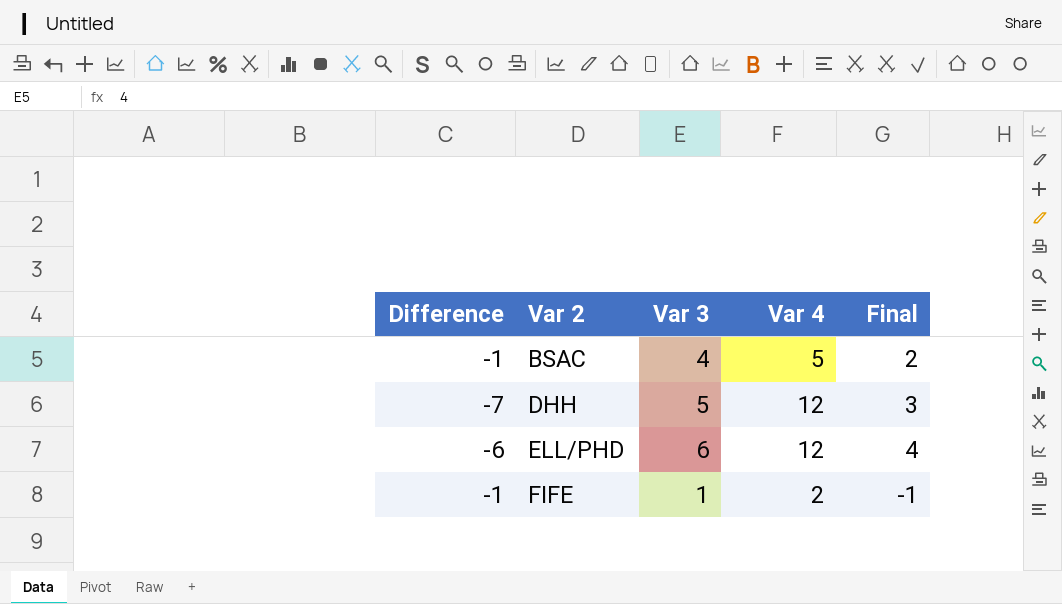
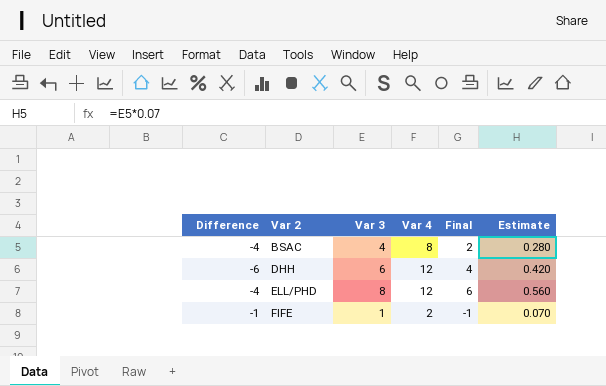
column Estimate | formula: none -> [Var 3] * 0.07
BSAC | Difference: -1 -> -4
BSAC | Var 4: 5 -> 8
DHH | Difference: -7 -> -6
DHH | Var 3: 5 -> 6
DHH | Final: 3 -> 4
ELL/PHD | Difference: -6 -> -4
ELL/PHD | Var 3: 6 -> 8
ELL/PHD | Final: 4 -> 6

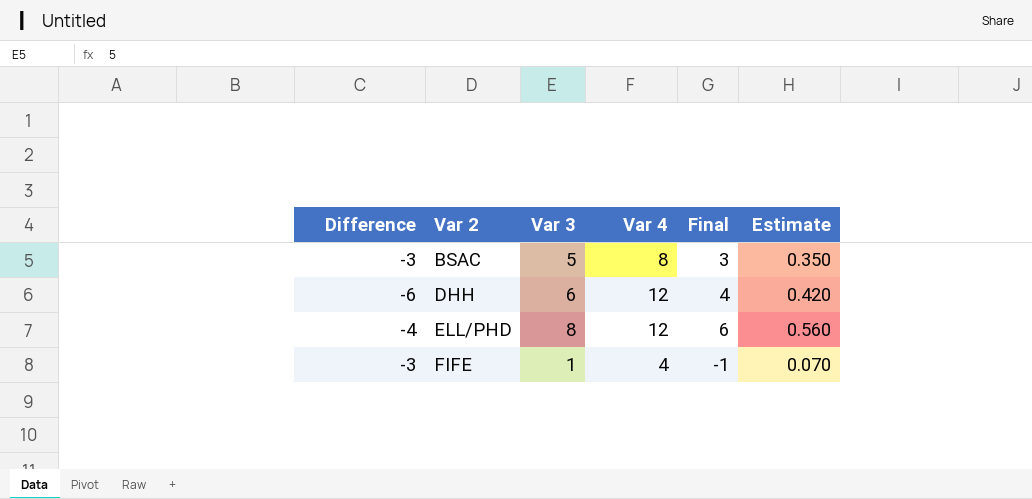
BSAC | Difference: -4 -> -3
BSAC | Var 3: 4 -> 5
BSAC | Final: 2 -> 3
BSAC | Estimate: 0.280 -> 0.350
FIFE | Difference: -1 -> -3
FIFE | Var 4: 2 -> 4

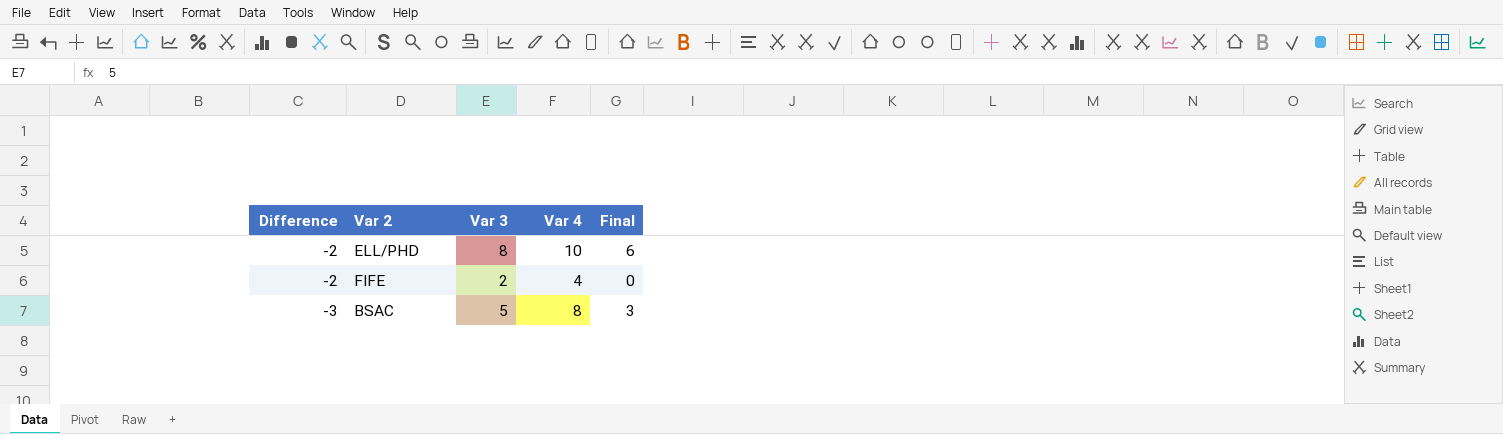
row order: Var 2 ascending -> Difference descending
column Estimate | formula: [Var 3] * 0.07 -> none
row DHH: -6 | 6 | 12 | 4 | 0.420 -> none
ELL/PHD | Difference: -4 -> -2
ELL/PHD | Var 4: 12 -> 10
FIFE | Difference: -3 -> -2
FIFE | Var 3: 1 -> 2
FIFE | Final: -1 -> 0

